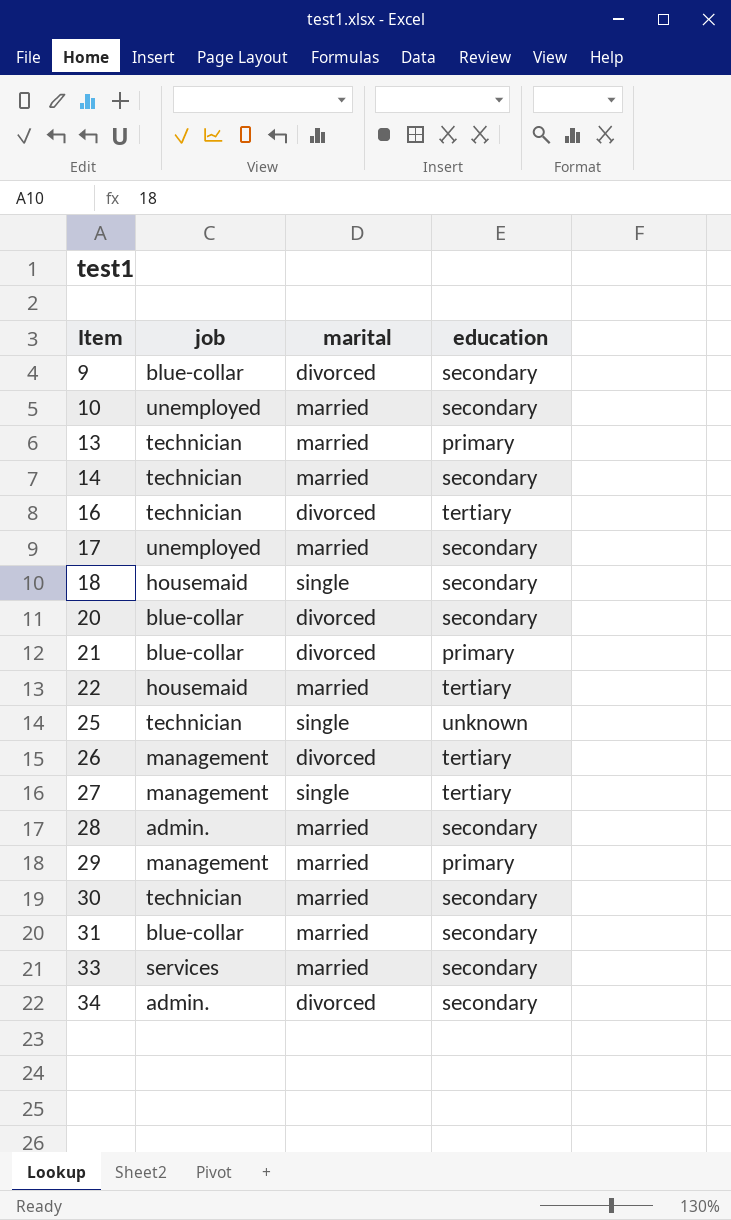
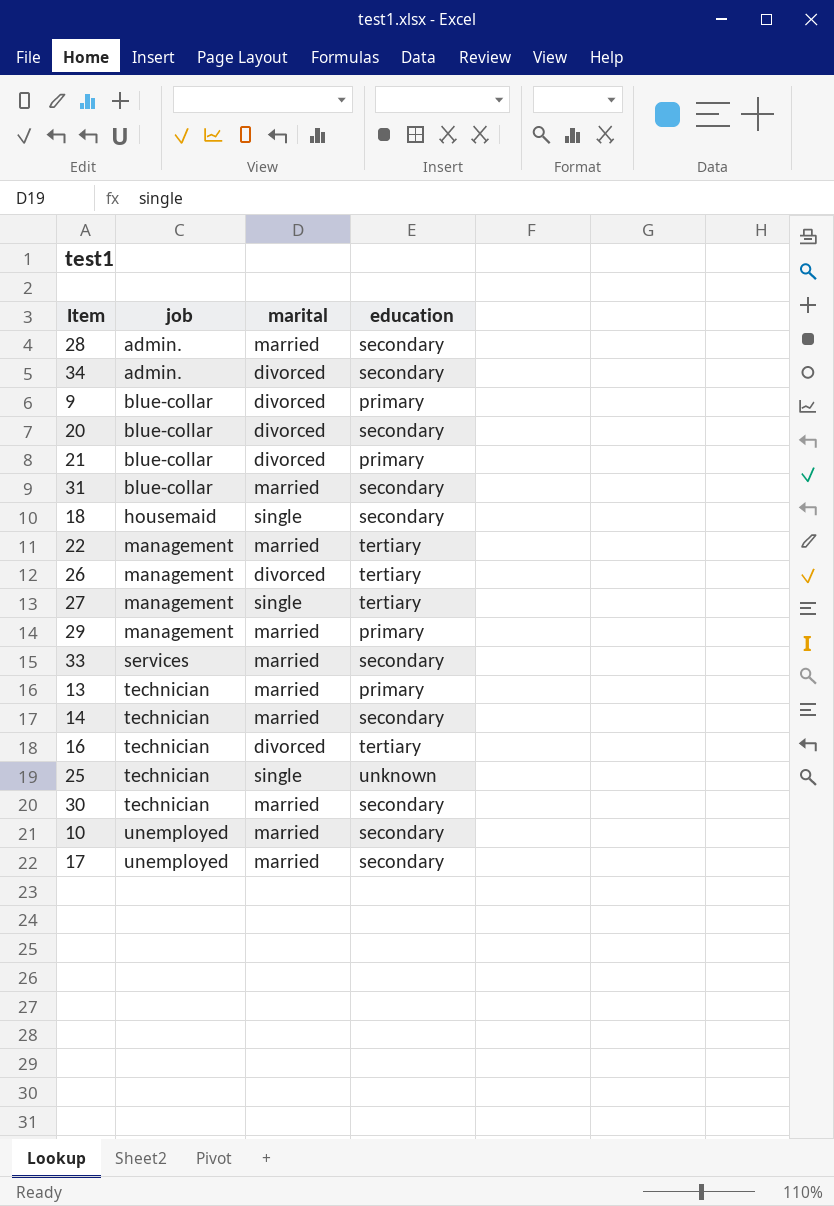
row order: Item ascending -> job ascending
9 | education: secondary -> primary
22 | job: housemaid -> management

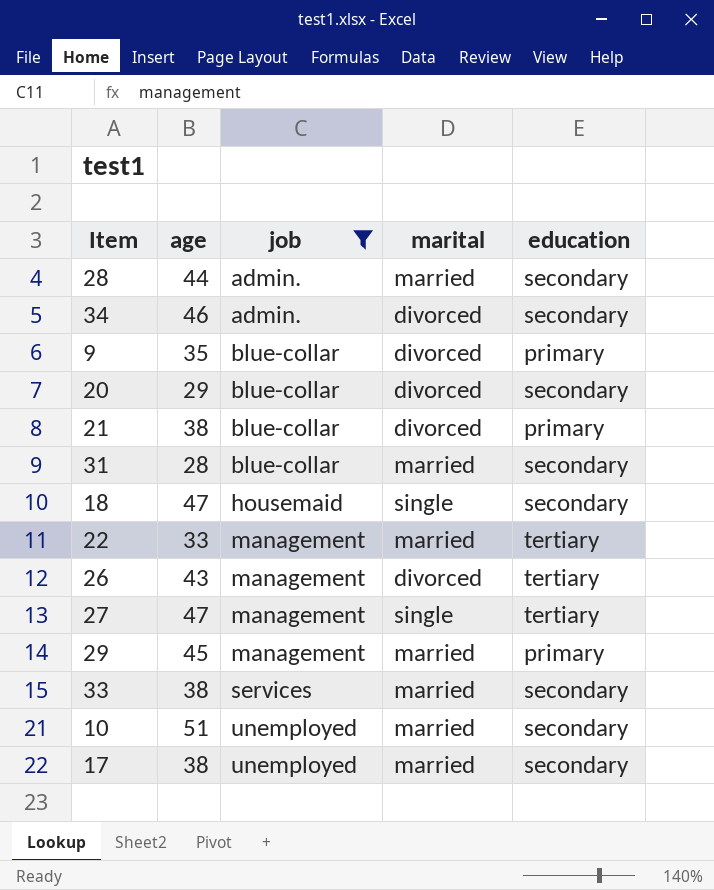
filter: none -> job != technician
column age | position: none -> 2

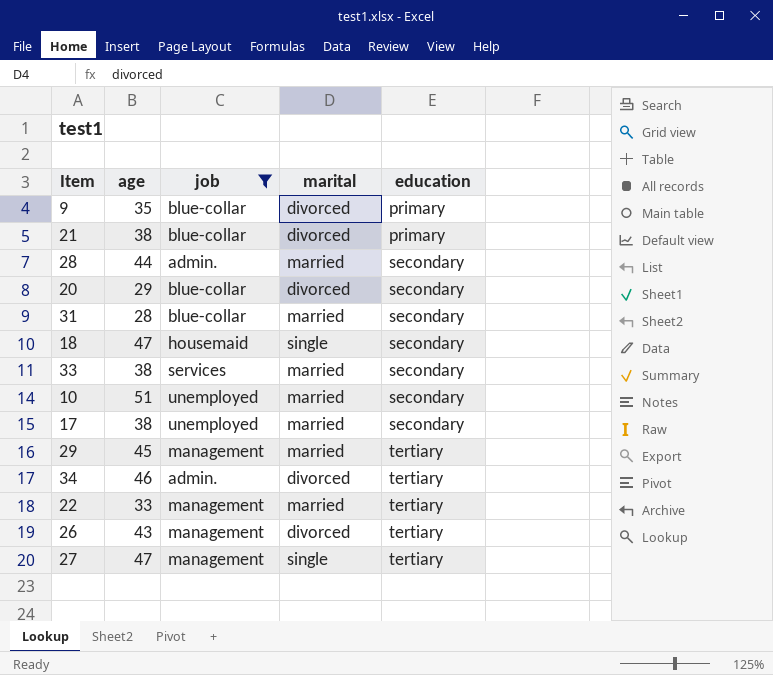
row order: job ascending -> education ascending
29 | education: primary -> tertiary
34 | education: secondary -> tertiary

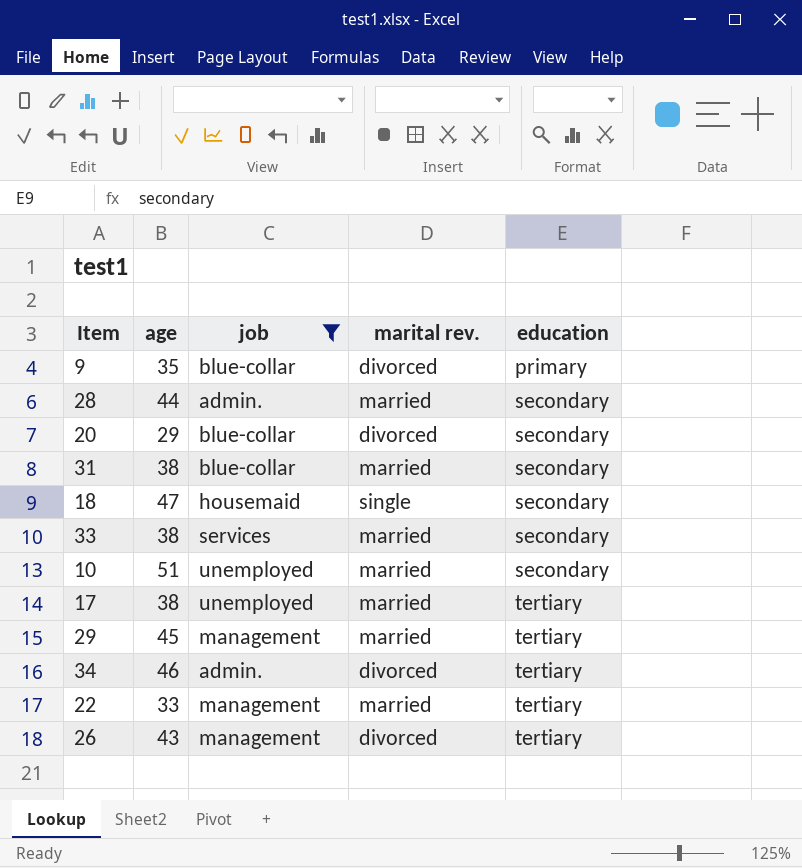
column name: marital -> marital rev.
row 21: 38 | blue-collar | divorced | primary -> none
row 27: 47 | management | single | tertiary -> none
31 | age: 28 -> 38
17 | education: secondary -> tertiary

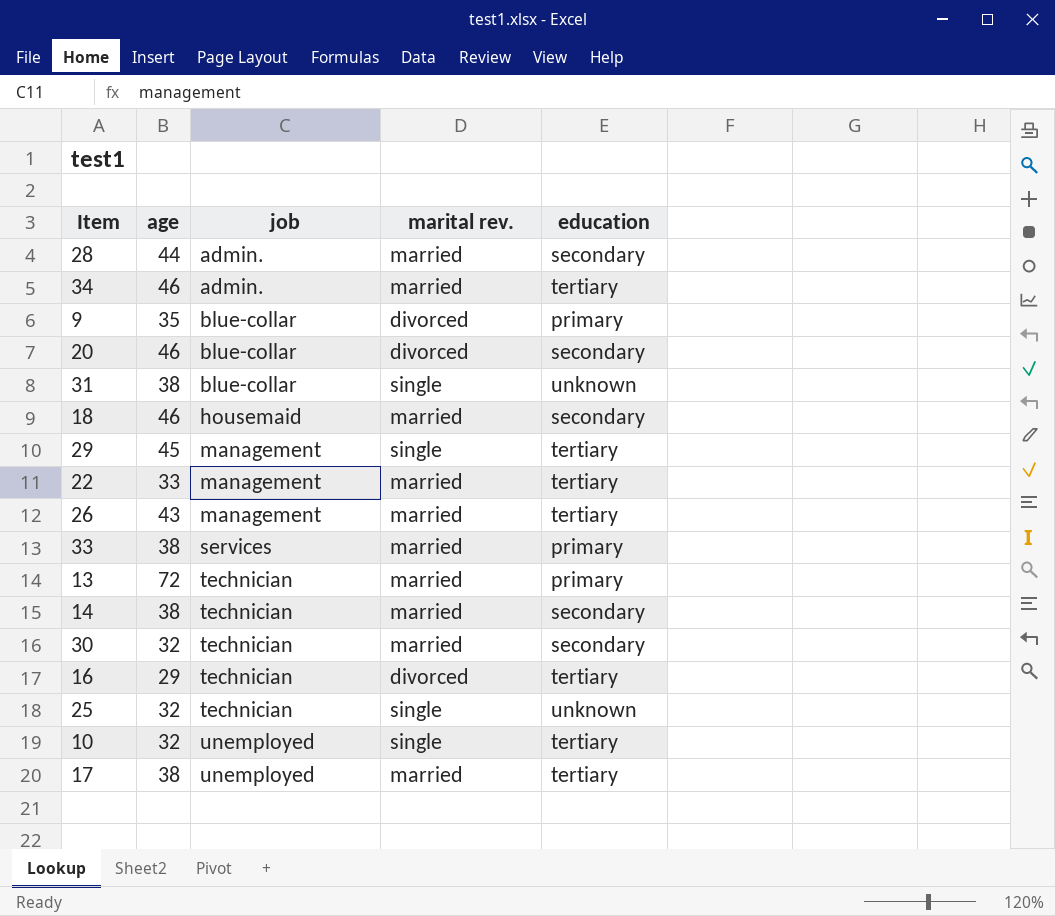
filter: job != technician -> none
row order: education ascending -> job ascending
34 | marital rev.: divorced -> married
20 | age: 29 -> 46
31 | marital rev.: married -> single
31 | education: secondary -> unknown
18 | age: 47 -> 46
18 | marital rev.: single -> married
29 | marital rev.: married -> single
26 | marital rev.: divorced -> married
33 | education: secondary -> primary
10 | age: 51 -> 32
10 | marital rev.: married -> single
10 | education: secondary -> tertiary

